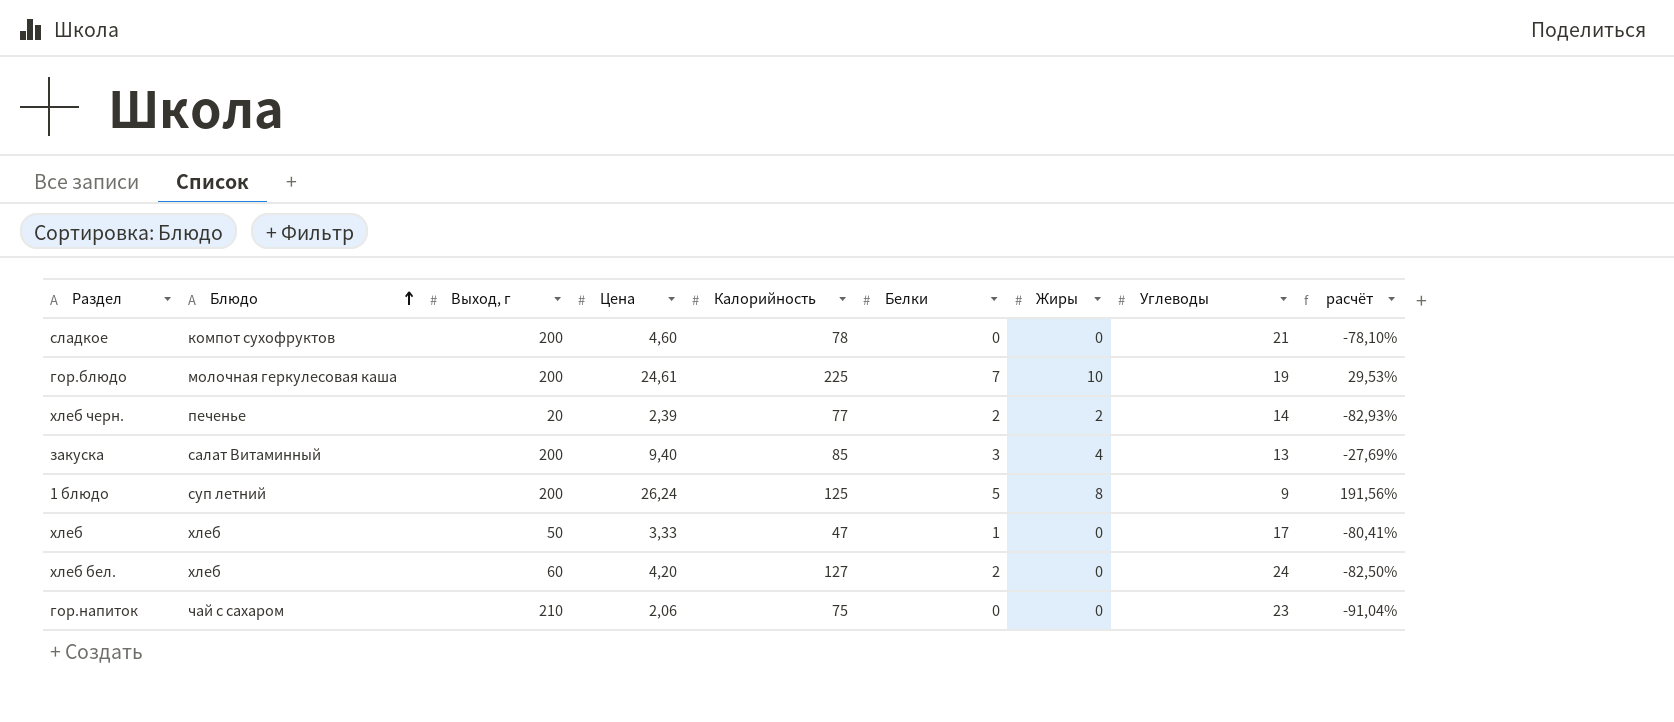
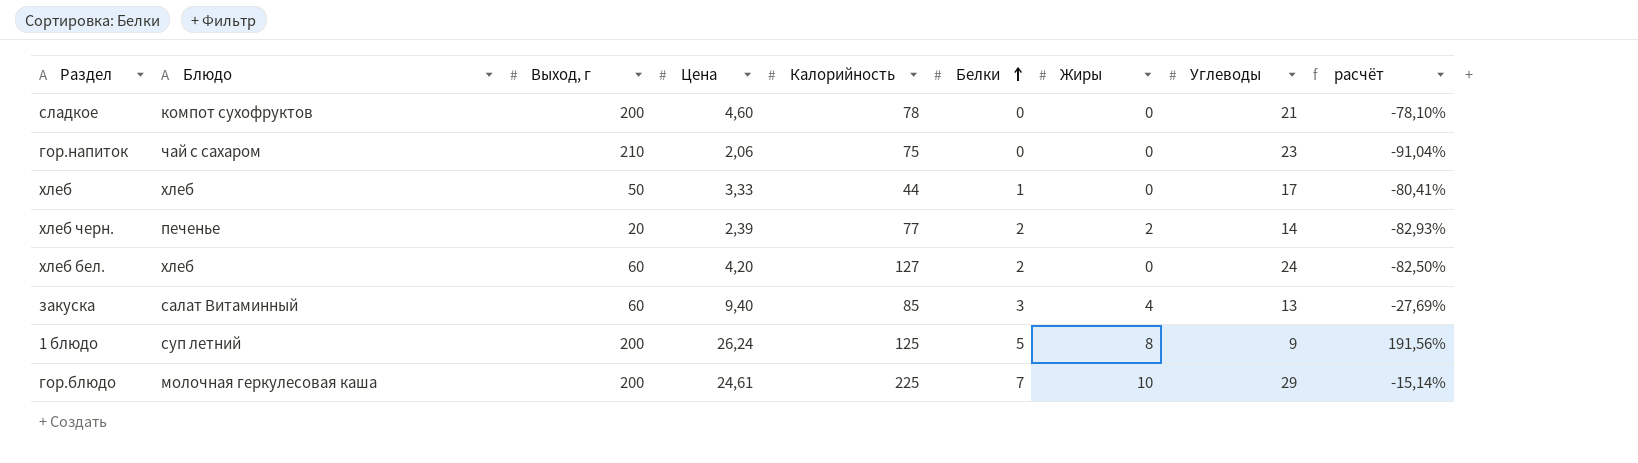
row order: Блюдо ascending -> Белки ascending
хлеб | Калорийность: 47 -> 44
закуска | Выход, г: 200 -> 60
гор.блюдо | Углеводы: 19 -> 29
гор.блюдо | расчёт: 29,53% -> -15,14%

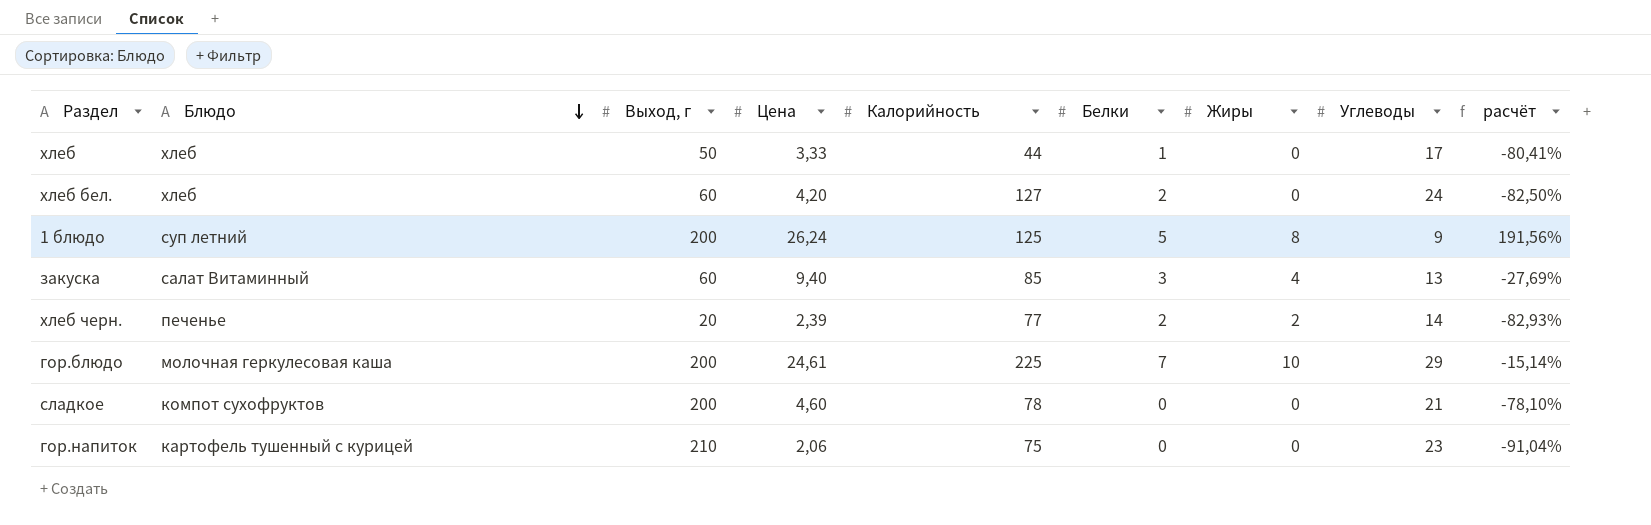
row order: Белки ascending -> Блюдо descending
гор.напиток | Блюдо: чай с сахаром -> картофель тушенный с курицей

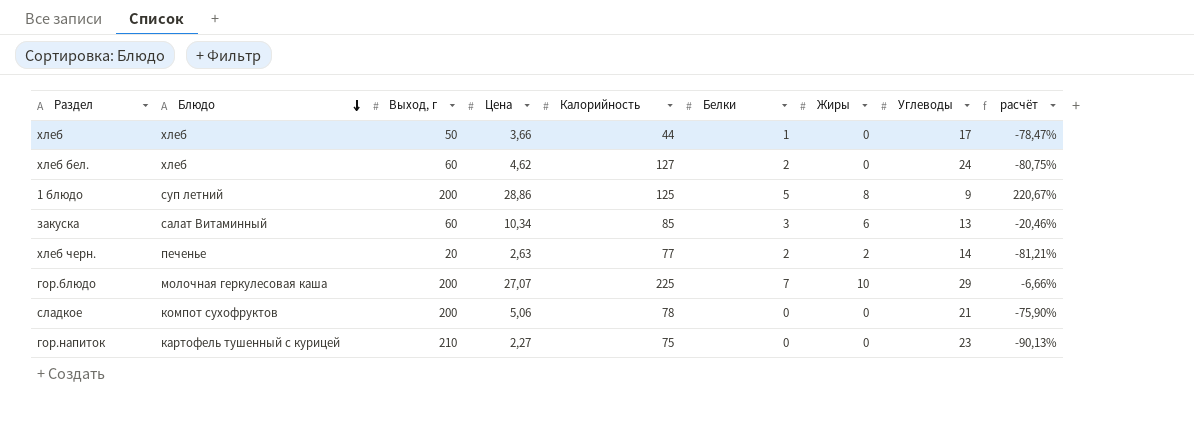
хлеб | Цена: 3,33 -> 3,66
хлеб | расчёт: -80,41% -> -78,47%
хлеб бел. | Цена: 4,20 -> 4,62
хлеб бел. | расчёт: -82,50% -> -80,75%
1 блюдо | Цена: 26,24 -> 28,86
1 блюдо | расчёт: 191,56% -> 220,67%
закуска | Цена: 9,40 -> 10,34
закуска | Жиры: 4 -> 6
закуска | расчёт: -27,69% -> -20,46%
хлеб черн. | Цена: 2,39 -> 2,63
хлеб черн. | расчёт: -82,93% -> -81,21%
гор.блюдо | Цена: 24,61 -> 27,07
гор.блюдо | расчёт: -15,14% -> -6,66%
сладкое | Цена: 4,60 -> 5,06
сладкое | расчёт: -78,10% -> -75,90%
гор.напиток | Цена: 2,06 -> 2,27
гор.напиток | расчёт: -91,04% -> -90,13%

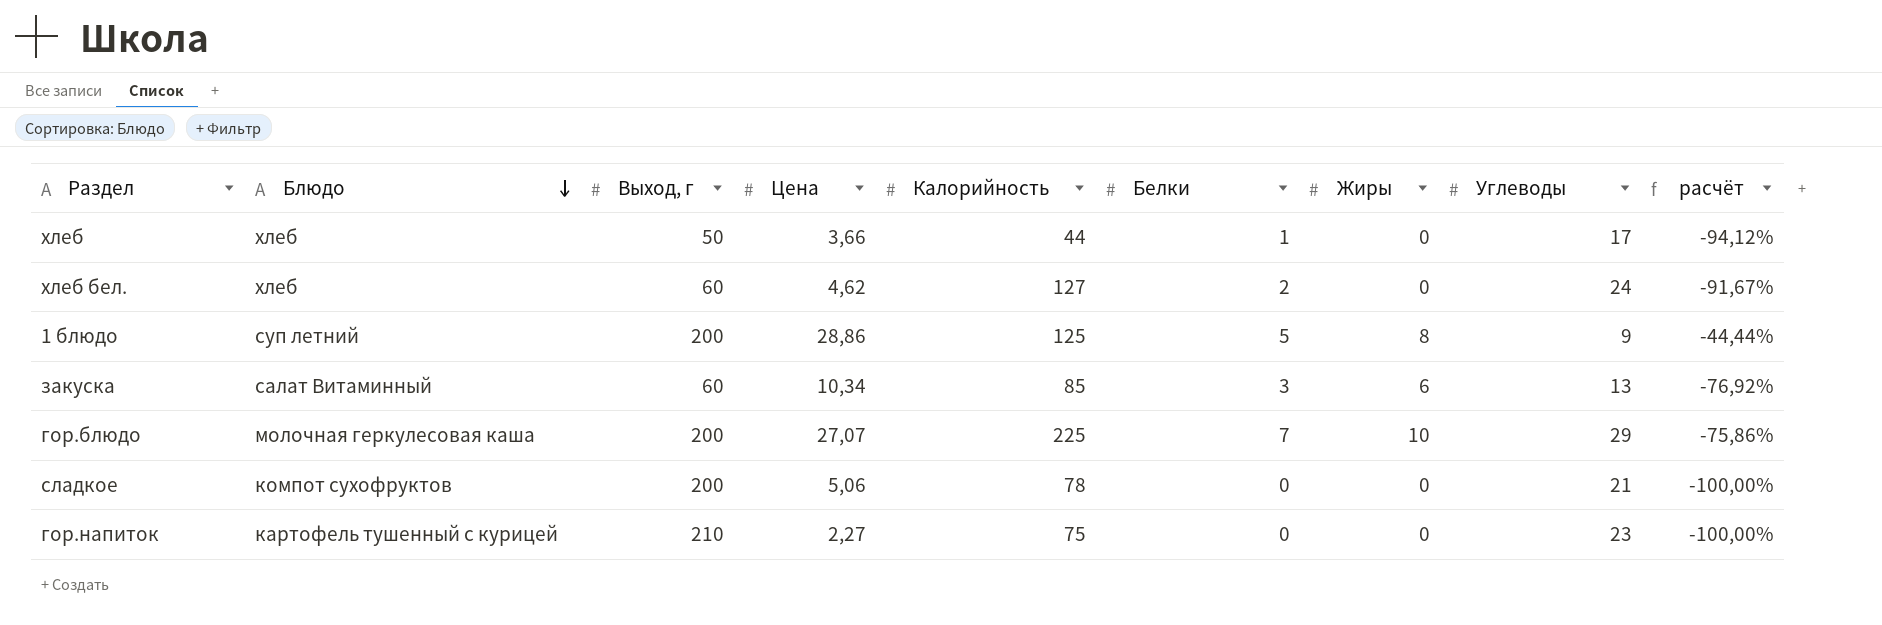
column расчёт | formula: ([Цена] - [Углеводы]) / [Углеводы] -> ([Белки] - [Углеводы]) / [Углеводы]
row хлеб черн.: печенье | 20 | 2,63 | 77 | 2 | 2 | 14 | -81,21% -> none

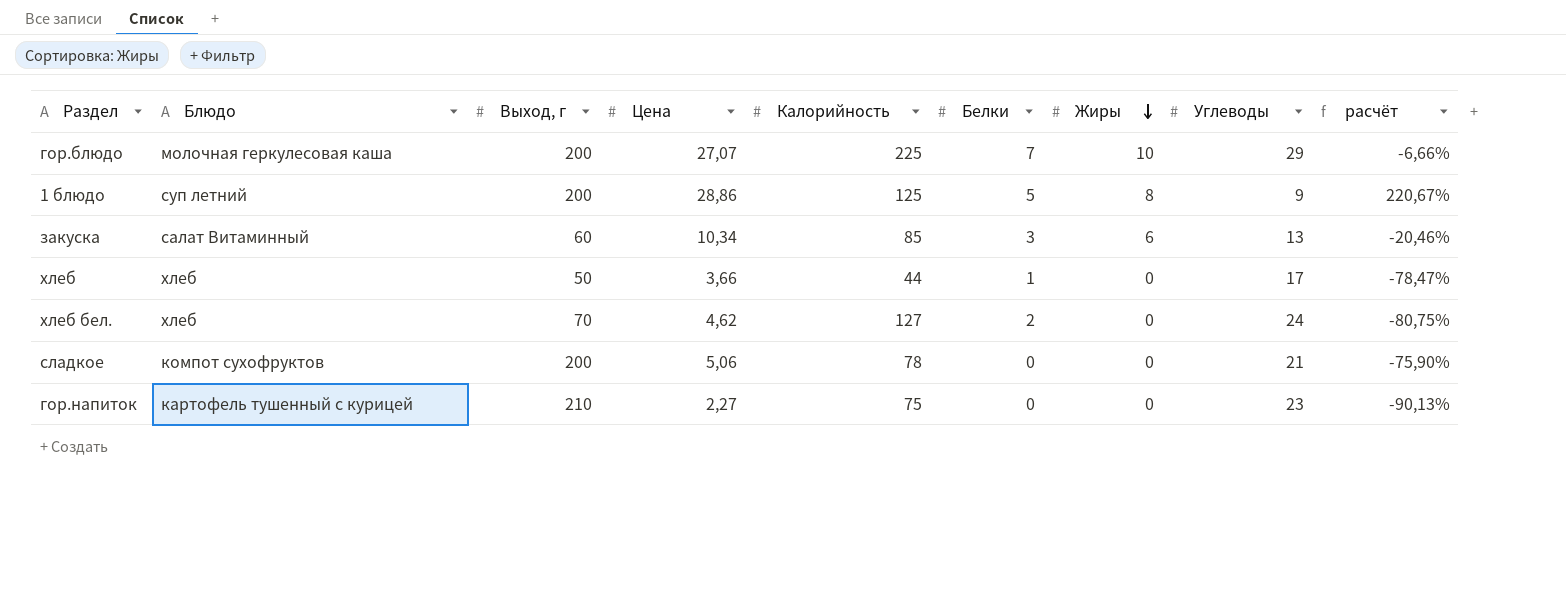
row order: Блюдо descending -> Жиры descending
column расчёт | formula: ([Белки] - [Углеводы]) / [Углеводы] -> ([Цена] - [Углеводы]) / [Углеводы]
хлеб бел. | Выход, г: 60 -> 70

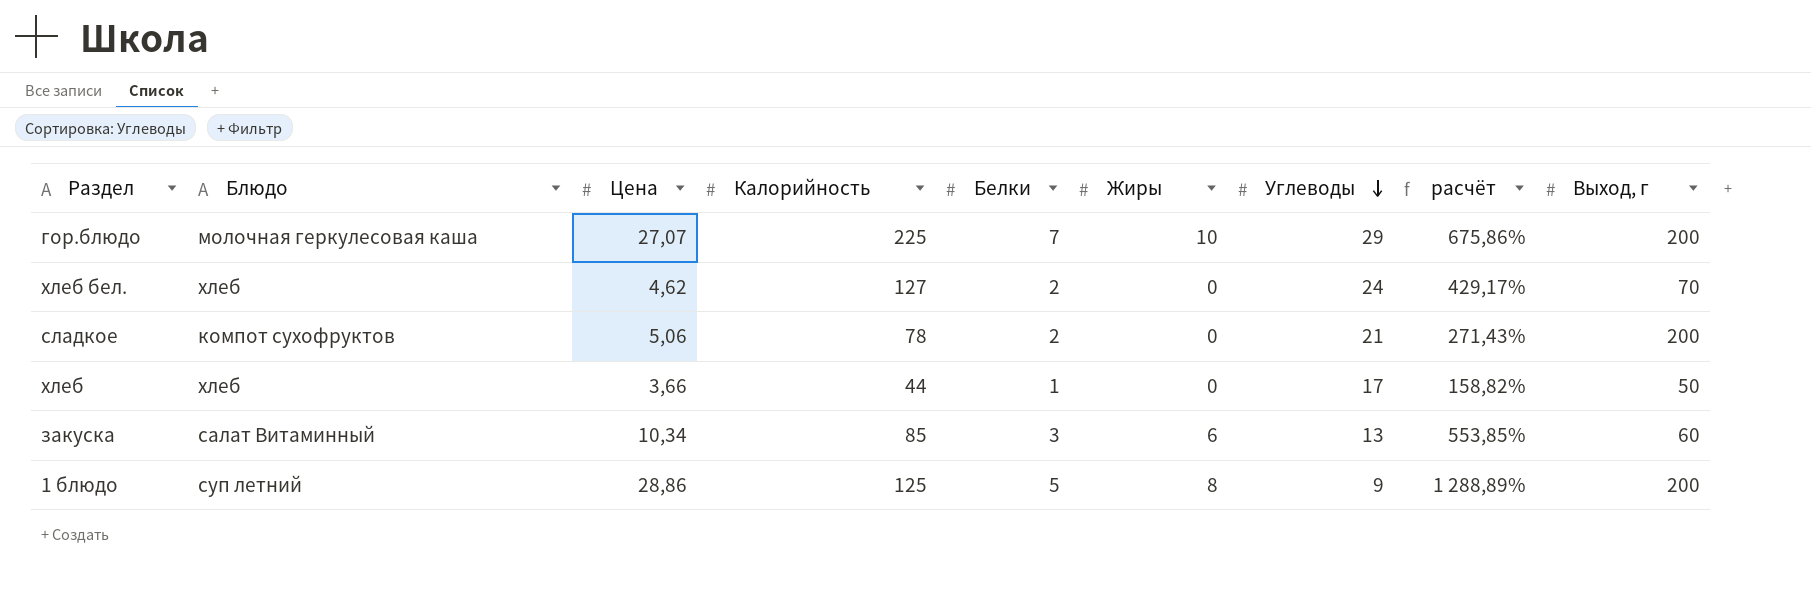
row order: Жиры descending -> Углеводы descending
column расчёт | formula: ([Цена] - [Углеводы]) / [Углеводы] -> ([Калорийность] - [Углеводы]) / [Углеводы]
column Выход, г | position: 3 -> 9
row гор.напиток: картофель тушенный с курицей | 210 | 2,27 | 75 | 0 | 0 | 23 | -90,13% -> none
сладкое | Белки: 0 -> 2

